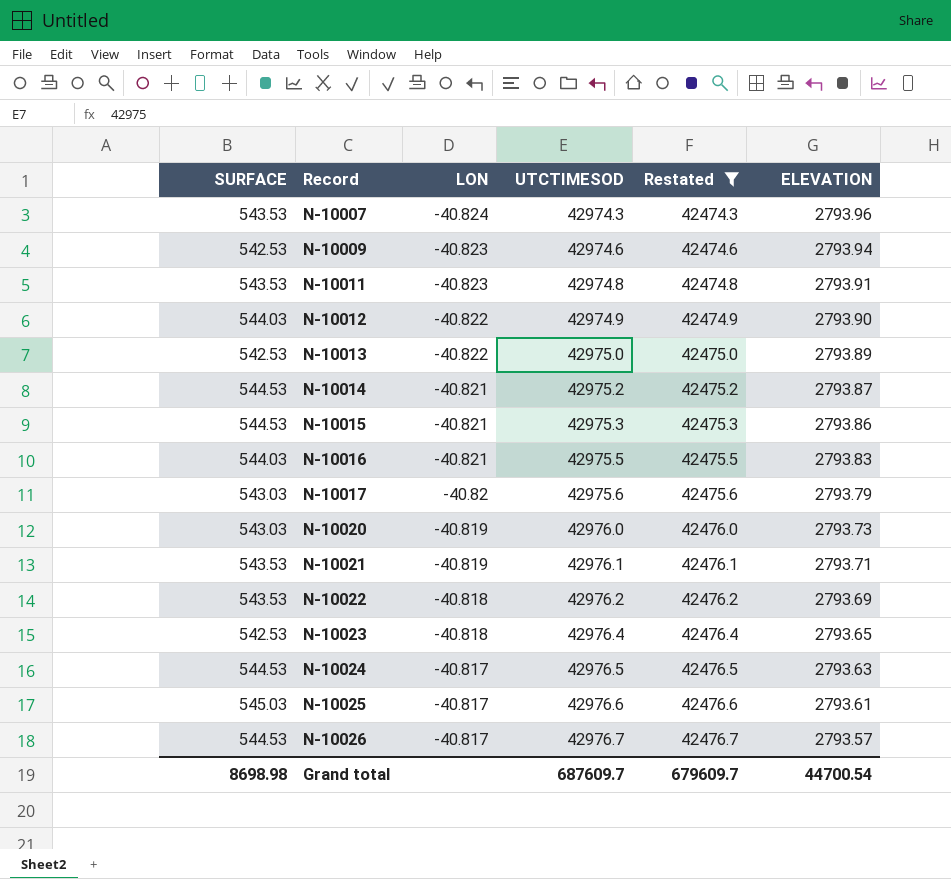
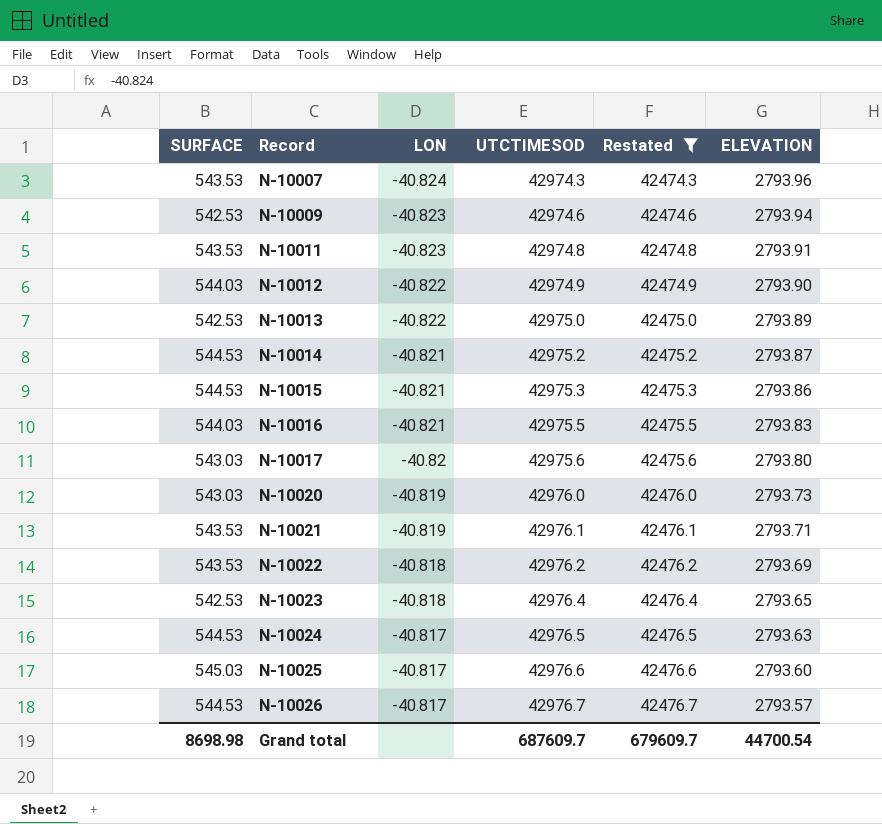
N-10017 | ELEVATION: 2793.79 -> 2793.80
N-10025 | ELEVATION: 2793.61 -> 2793.60

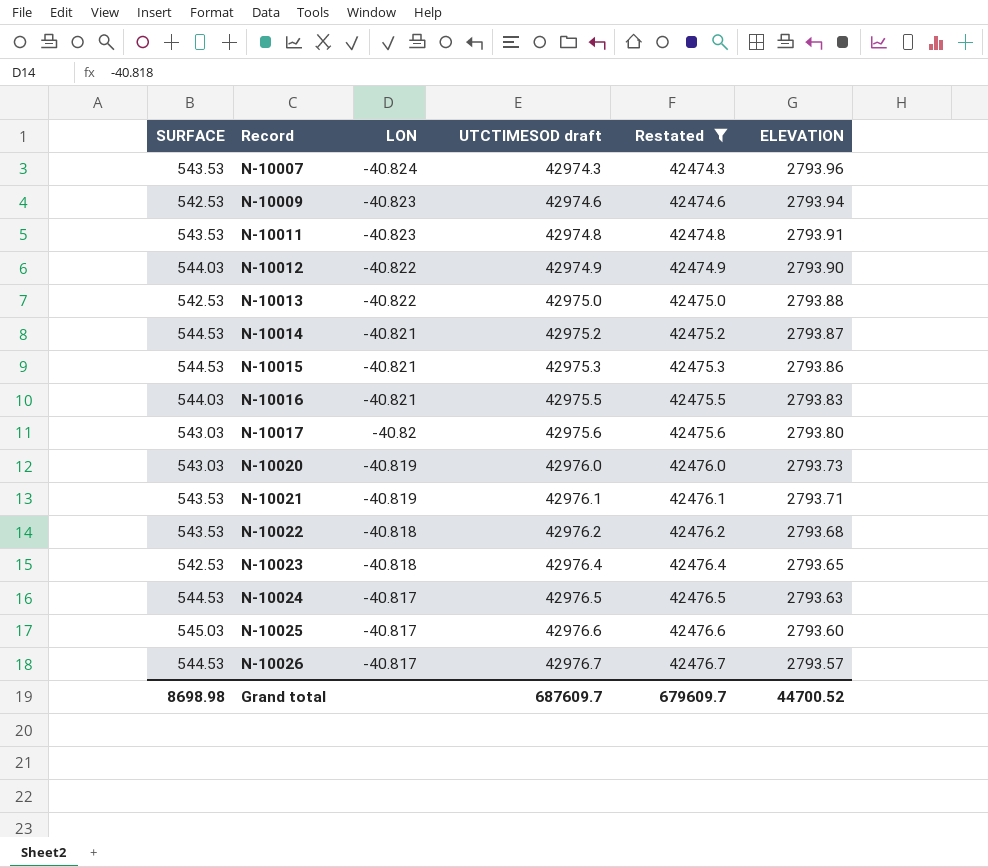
column name: UTCTIMESOD -> UTCTIMESOD draft
N-10013 | ELEVATION: 2793.89 -> 2793.88
N-10022 | ELEVATION: 2793.69 -> 2793.68
Grand total | ELEVATION: 44700.54 -> 44700.52

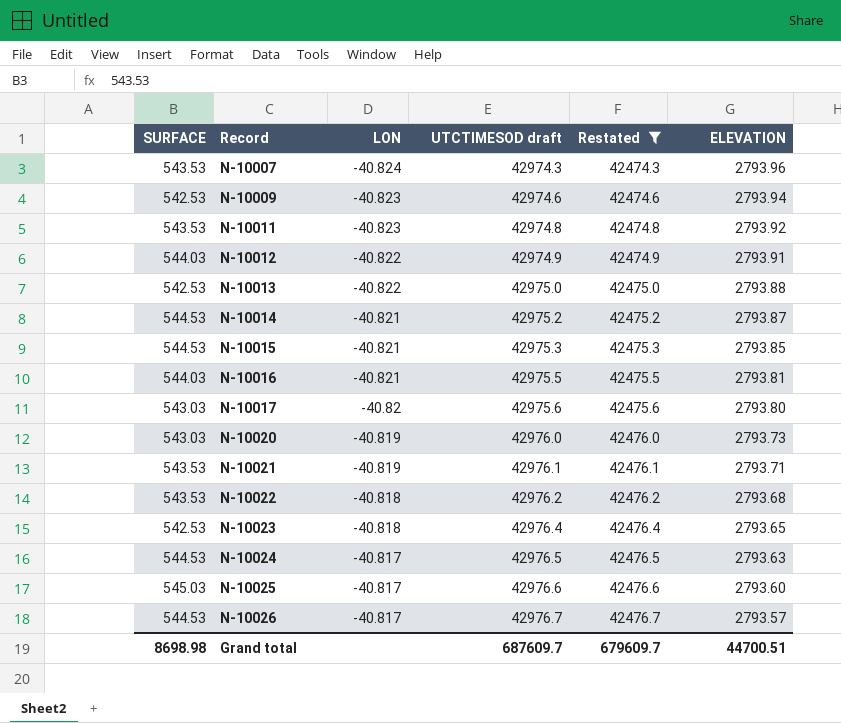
N-10011 | ELEVATION: 2793.91 -> 2793.92
N-10012 | ELEVATION: 2793.90 -> 2793.91
N-10015 | ELEVATION: 2793.86 -> 2793.85
N-10016 | ELEVATION: 2793.83 -> 2793.81
Grand total | ELEVATION: 44700.52 -> 44700.51

